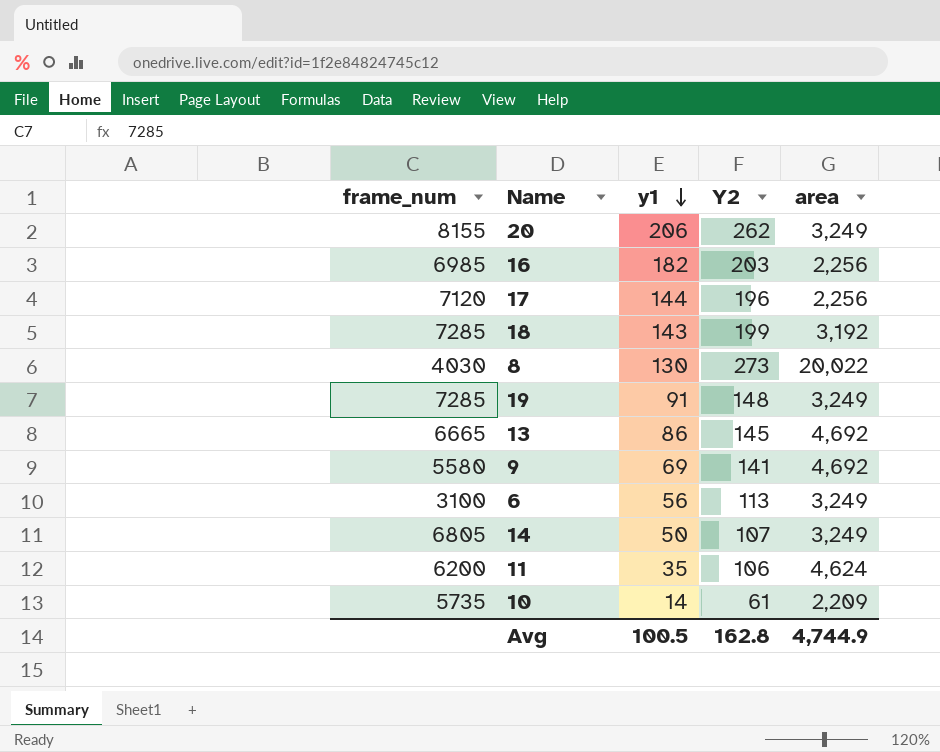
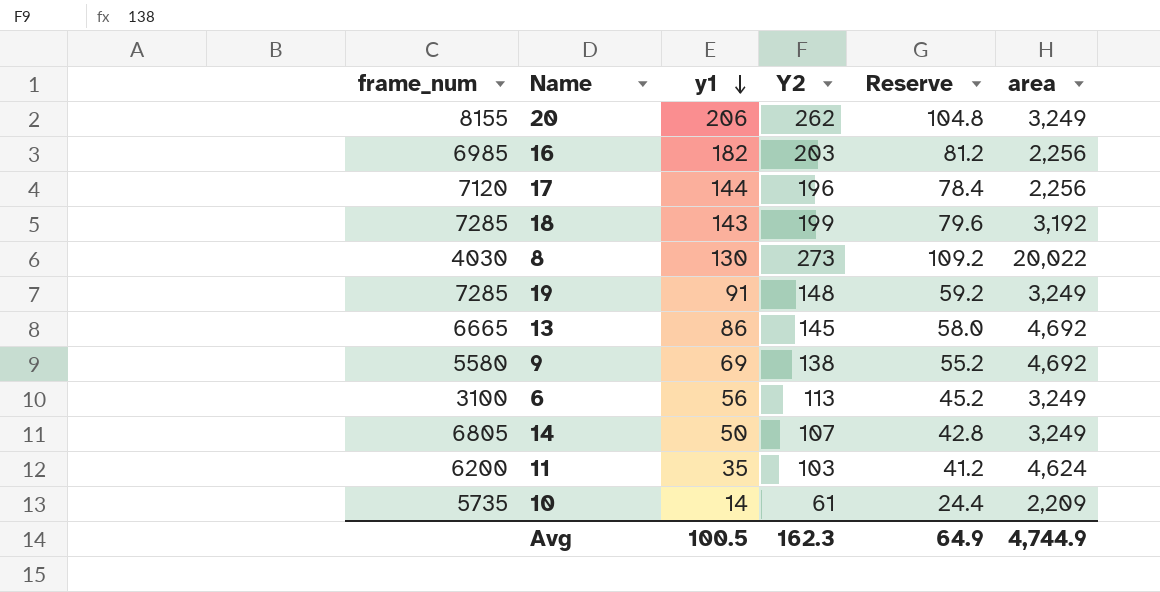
column Reserve | formula: none -> [Y2] * 0.4
9 | Y2: 141 -> 138
11 | Y2: 106 -> 103
Avg | Y2: 162.8 -> 162.3

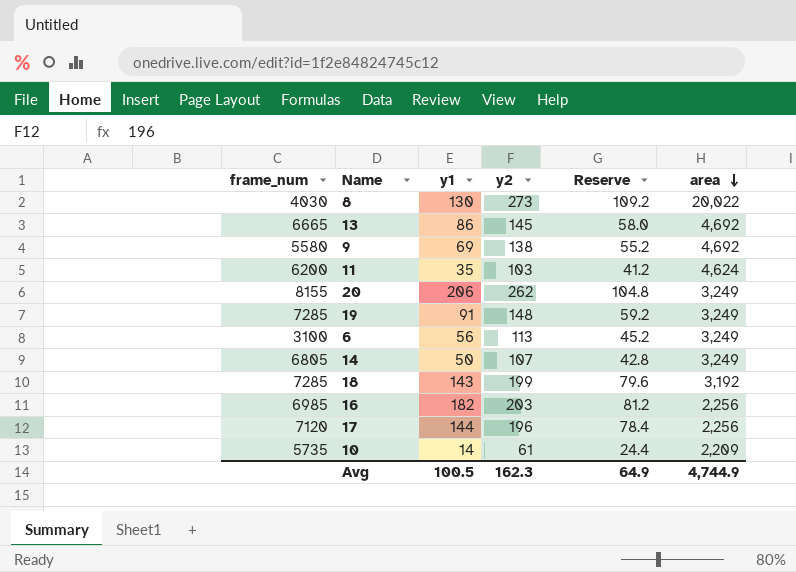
row order: y1 descending -> area descending
column name: Y2 -> y2

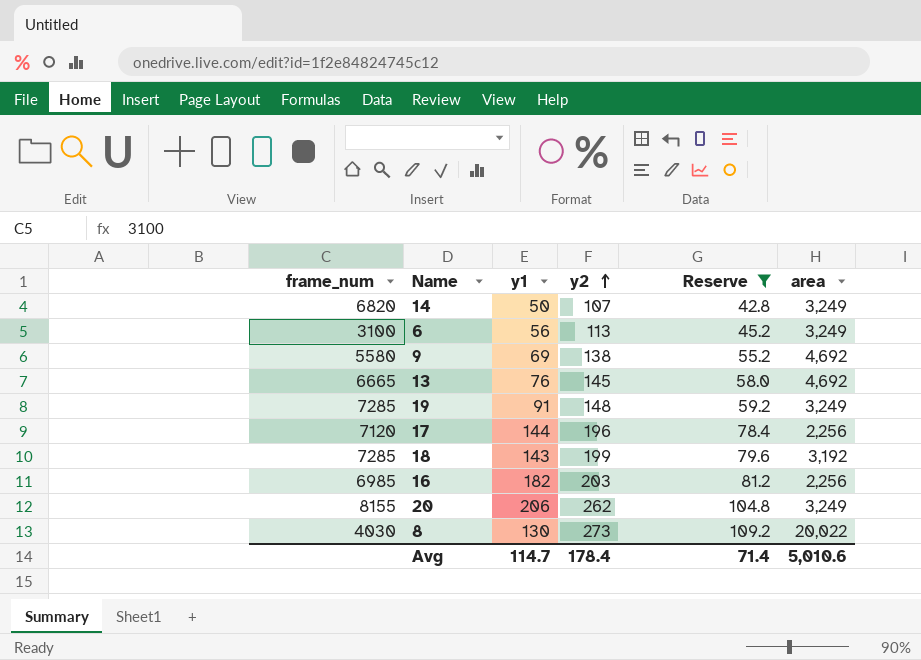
filter: none -> Reserve >= 42.8
row order: area descending -> y2 ascending
14 | frame_num: 6805 -> 6820
13 | y1: 86 -> 76
Avg | y1: 100.5 -> 114.7
Avg | y2: 162.3 -> 178.4
Avg | Reserve: 64.9 -> 71.4
Avg | area: 4,744.9 -> 5,010.6

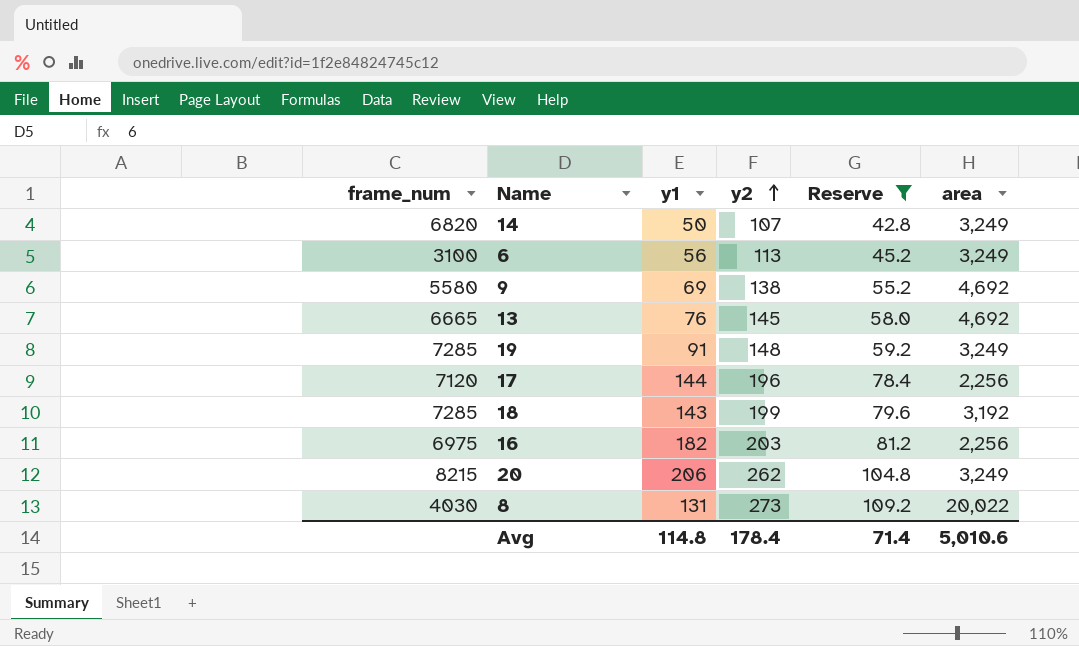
16 | frame_num: 6985 -> 6975
20 | frame_num: 8155 -> 8215
8 | y1: 130 -> 131
Avg | y1: 114.7 -> 114.8

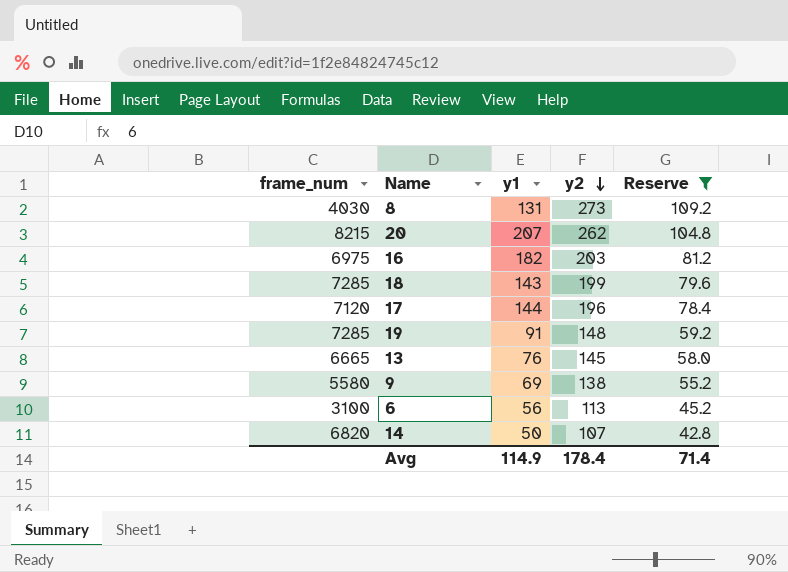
row order: y2 ascending -> y2 descending
column area | position: 6 -> none
20 | y1: 206 -> 207
Avg | y1: 114.8 -> 114.9

